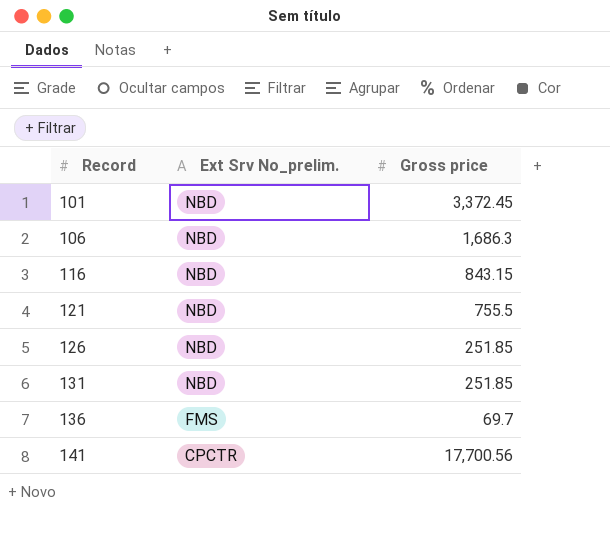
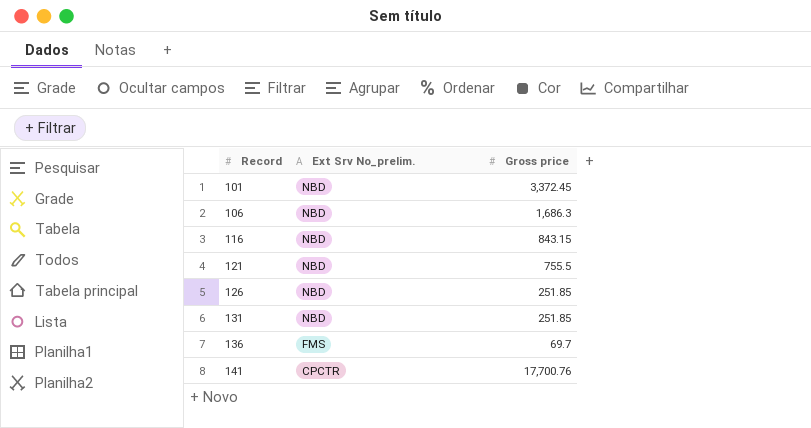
141 | Gross price: 17,700.56 -> 17,700.76

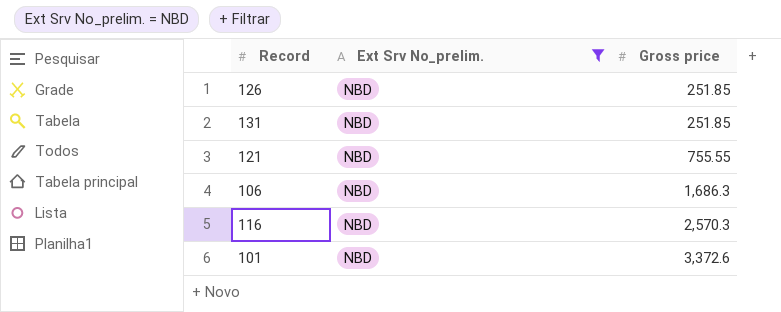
filter: none -> Ext Srv No_prelim. = NBD
row order: Record ascending -> Gross price ascending
121 | Gross price: 755.5 -> 755.55
116 | Gross price: 843.15 -> 2,570.3
101 | Gross price: 3,372.45 -> 3,372.6

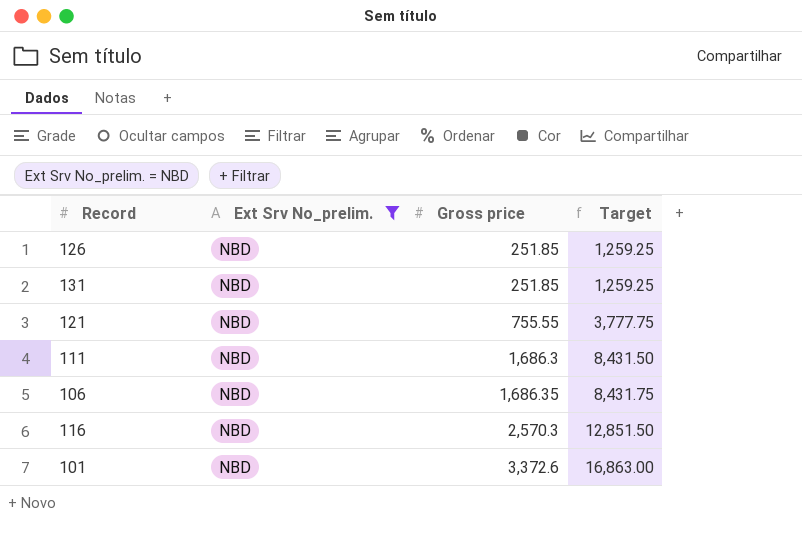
column Target | formula: none -> [Gross price] * 5
row 111: none -> NBD | 1,686.3 | 8,431.50
106 | Gross price: 1,686.3 -> 1,686.35

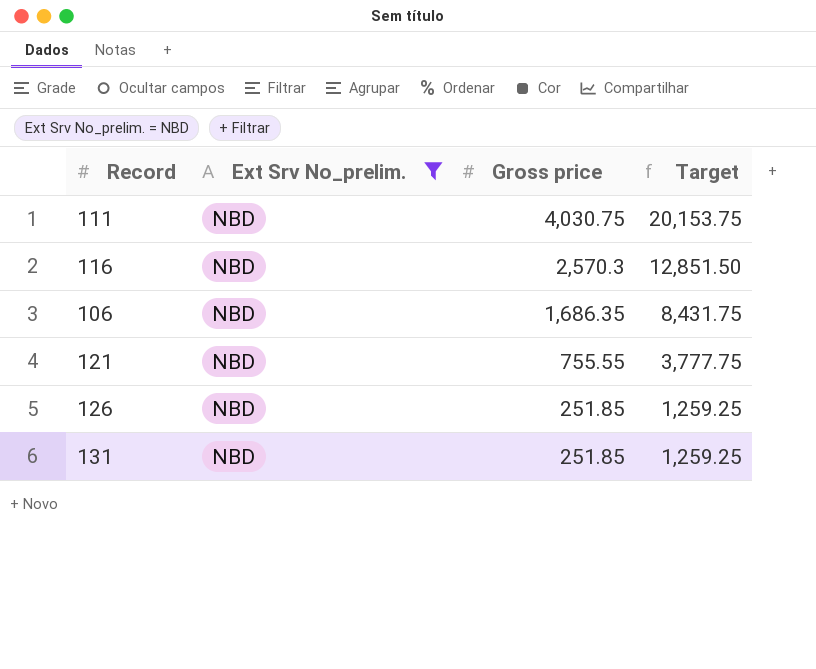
row order: Gross price ascending -> Gross price descending
row 101: NBD | 3,372.6 | 16,863.00 -> none
111 | Gross price: 1,686.3 -> 4,030.75
111 | Target: 8,431.50 -> 20,153.75

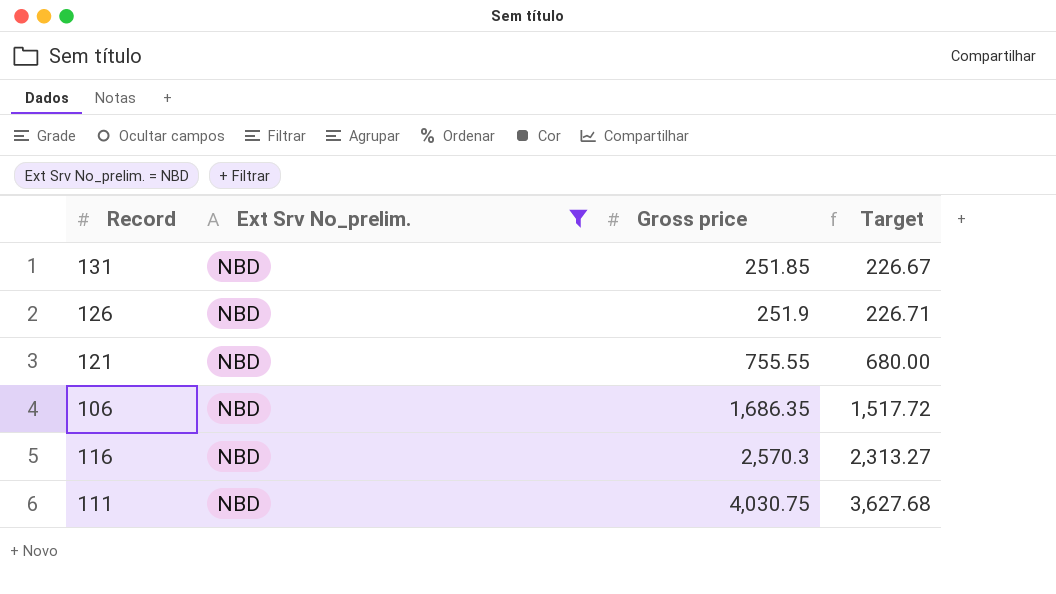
row order: Gross price descending -> Gross price ascending
column Target | formula: [Gross price] * 5 -> [Gross price] * 0.9
126 | Gross price: 251.85 -> 251.9

